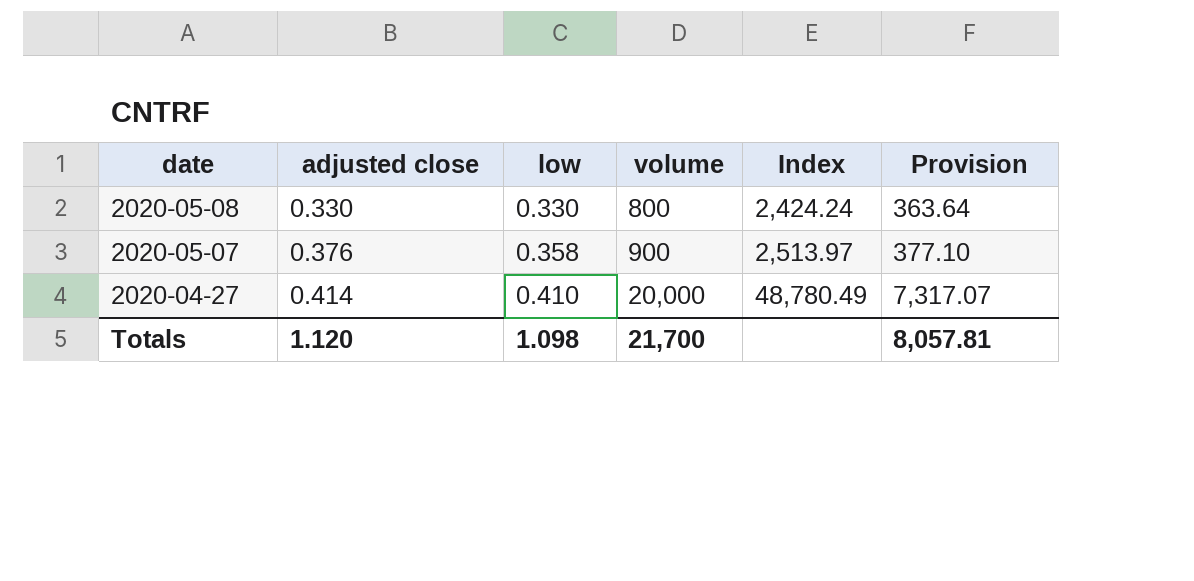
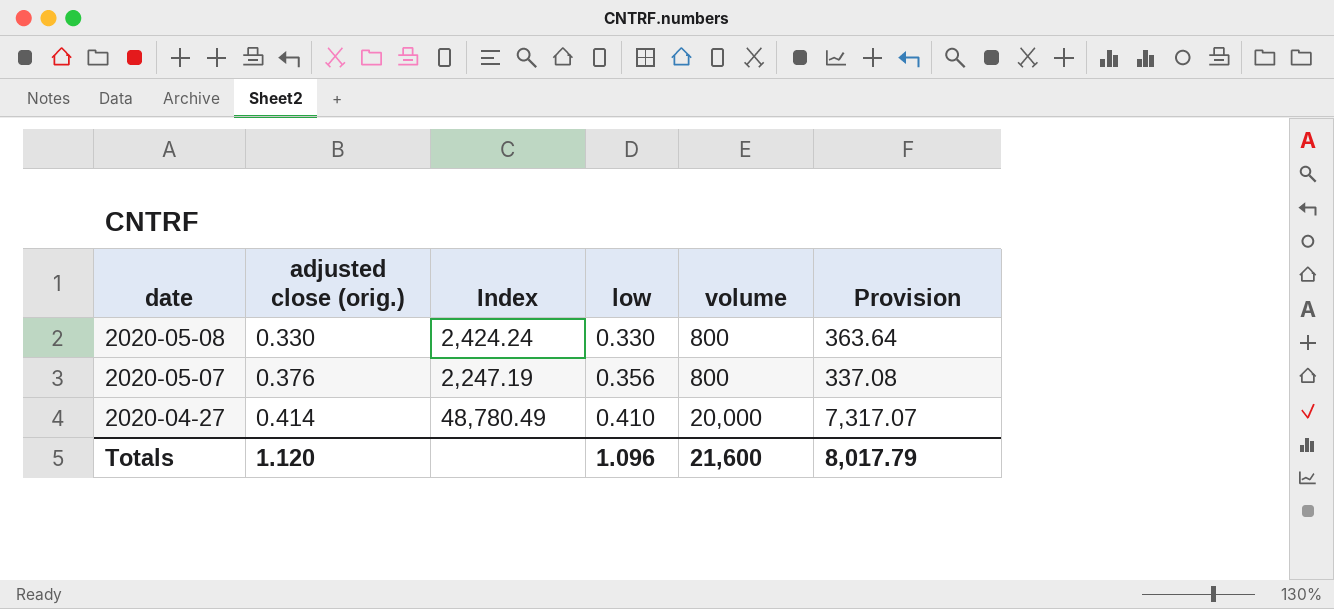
column name: adjusted close -> adjusted close (orig.)
column Index | position: 5 -> 3
2020-05-07 | Index: 2,513.97 -> 2,247.19
2020-05-07 | low: 0.358 -> 0.356
2020-05-07 | volume: 900 -> 800
2020-05-07 | Provision: 377.10 -> 337.08
Totals | low: 1.098 -> 1.096
Totals | volume: 21,700 -> 21,600
Totals | Provision: 8,057.81 -> 8,017.79

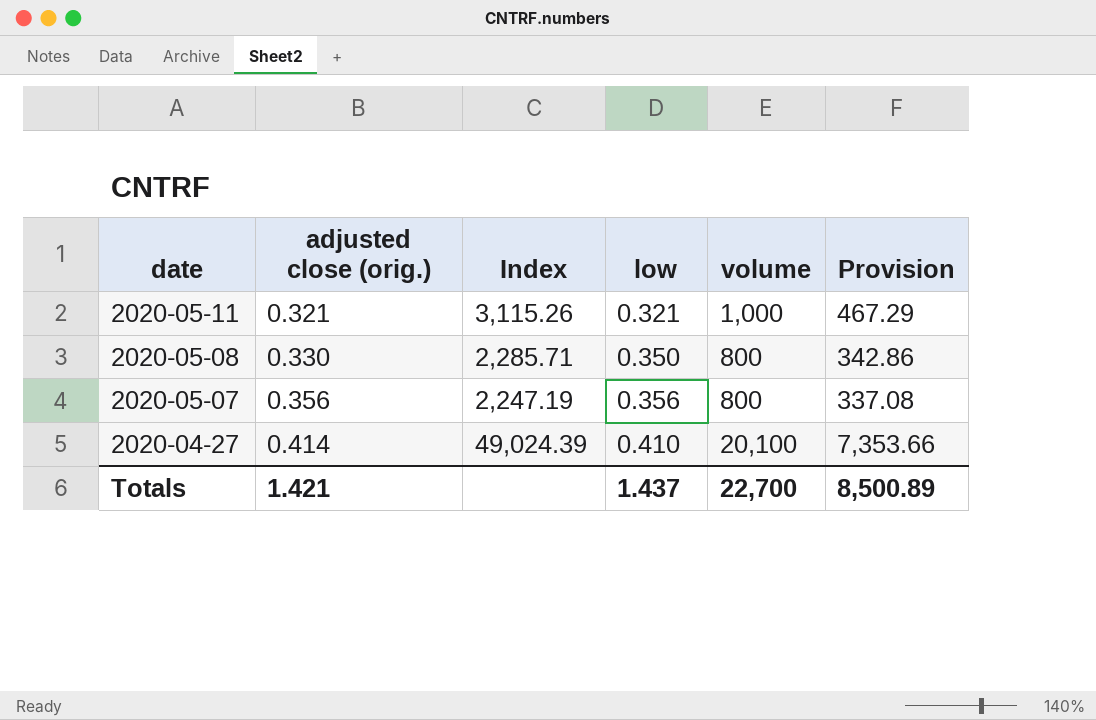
row 2020-05-11: none -> 0.321 | 3,115.26 | 0.321 | 1,000 | 467.29
2020-05-08 | Index: 2,424.24 -> 2,285.71
2020-05-08 | low: 0.330 -> 0.350
2020-05-08 | Provision: 363.64 -> 342.86
2020-05-07 | adjusted close (orig.): 0.376 -> 0.356
2020-04-27 | Index: 48,780.49 -> 49,024.39
2020-04-27 | volume: 20,000 -> 20,100
2020-04-27 | Provision: 7,317.07 -> 7,353.66
Totals | adjusted close (orig.): 1.120 -> 1.421
Totals | low: 1.096 -> 1.437
Totals | volume: 21,600 -> 22,700
Totals | Provision: 8,017.79 -> 8,500.89

